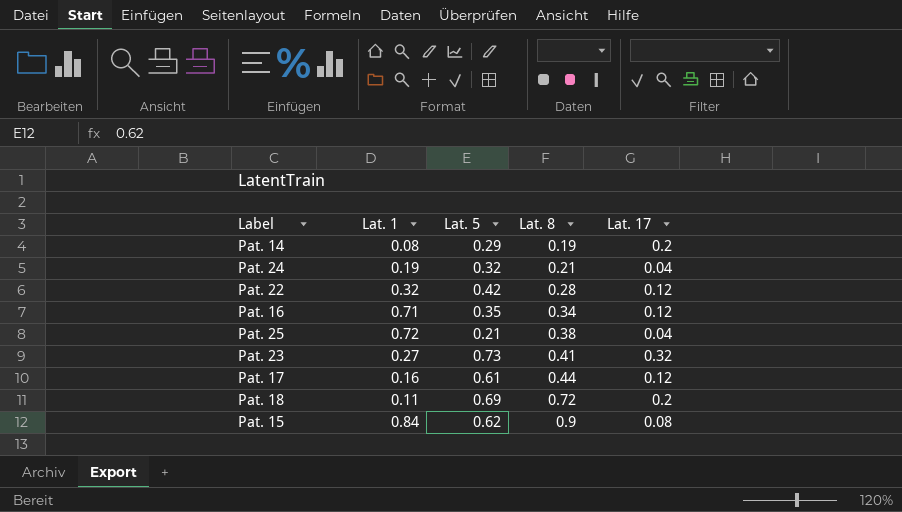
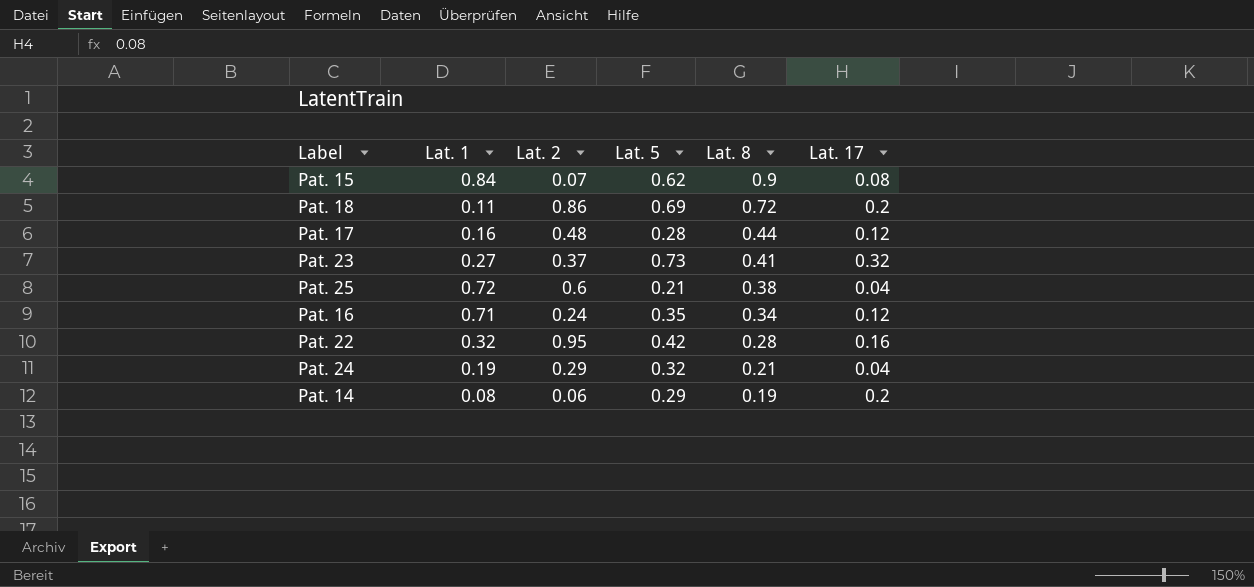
row order: Lat. 8 ascending -> Lat. 8 descending
column Lat. 2 | position: none -> 3
Pat. 17 | Lat. 5: 0.61 -> 0.28
Pat. 22 | Lat. 17: 0.12 -> 0.16

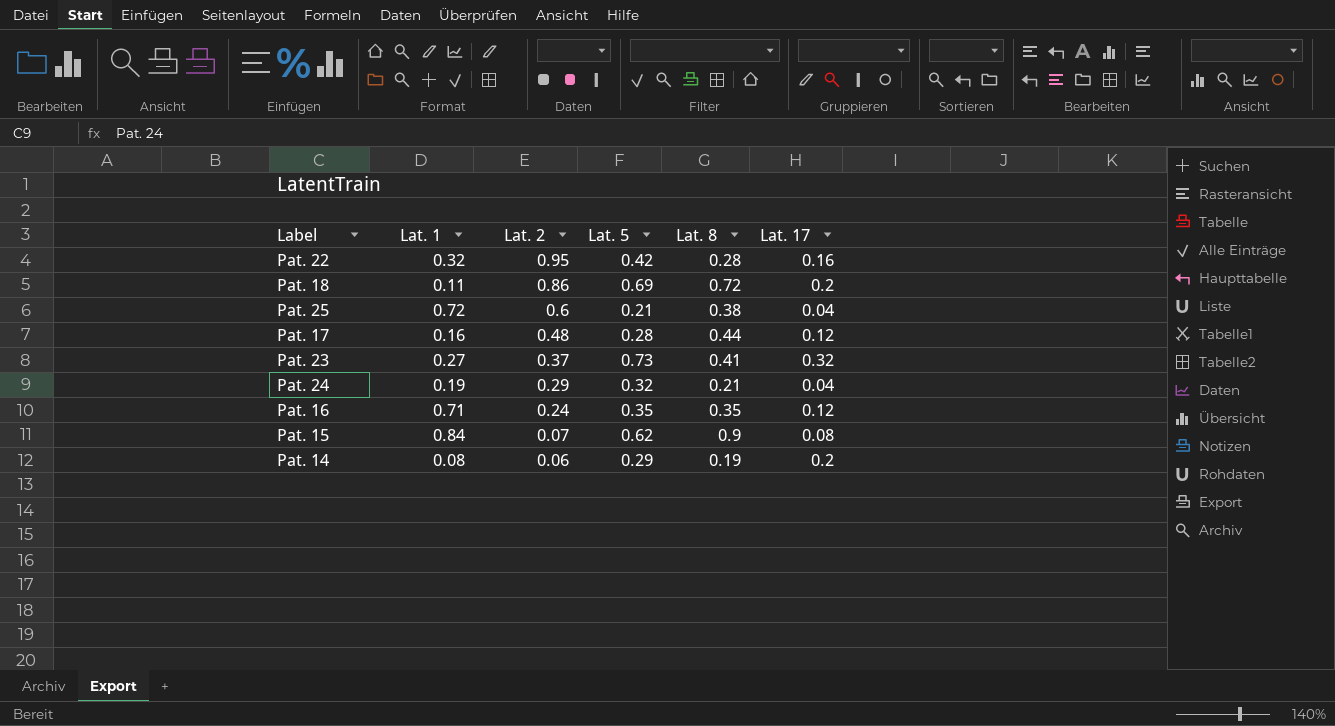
row order: Lat. 8 descending -> Lat. 2 descending
Pat. 16 | Lat. 8: 0.34 -> 0.35

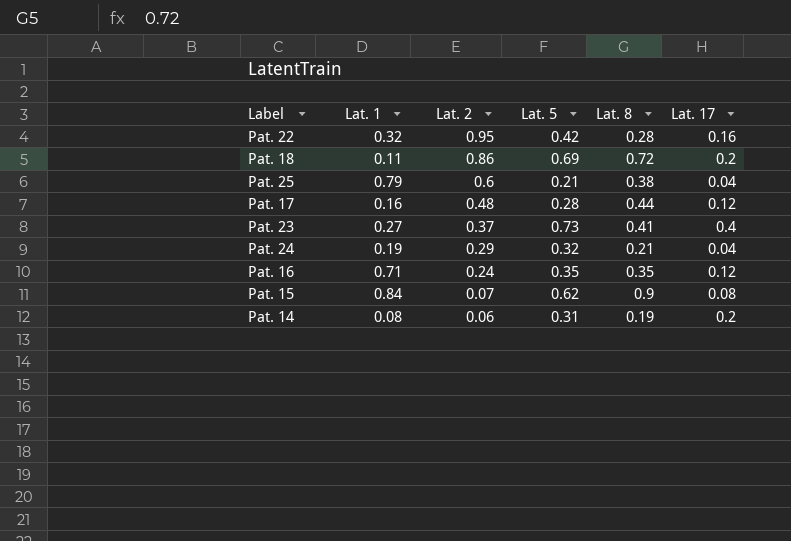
Pat. 25 | Lat. 1: 0.72 -> 0.79
Pat. 23 | Lat. 17: 0.32 -> 0.4
Pat. 14 | Lat. 5: 0.29 -> 0.31

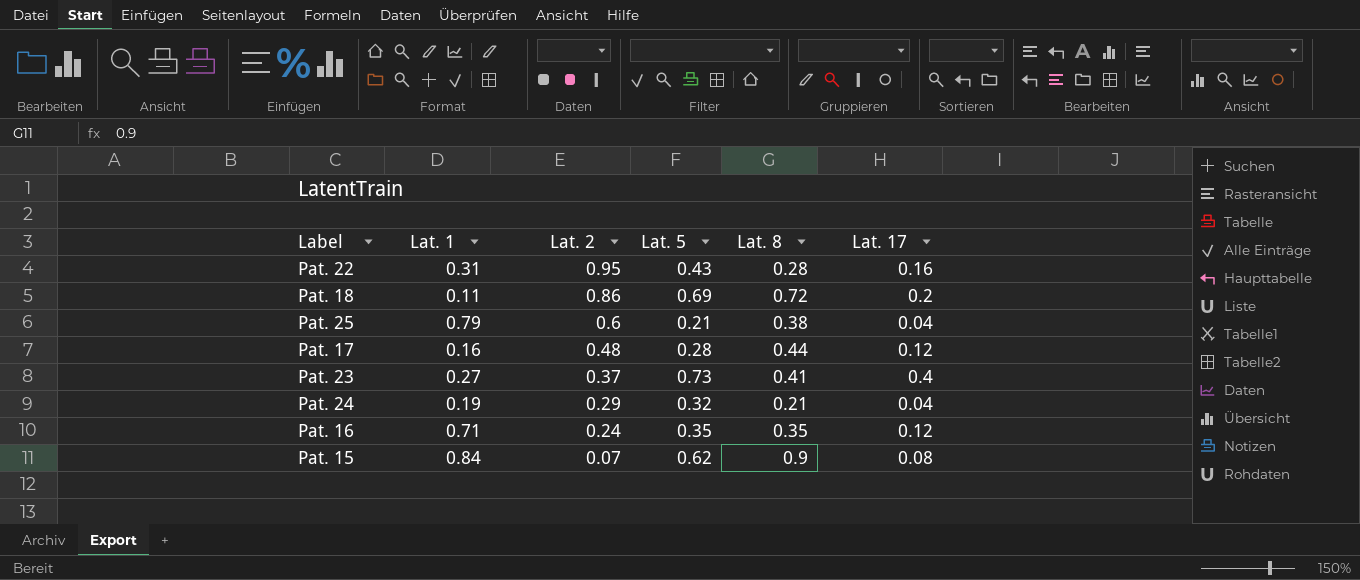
row Pat. 14: 0.08 | 0.06 | 0.31 | 0.19 | 0.2 -> none
Pat. 22 | Lat. 1: 0.32 -> 0.31
Pat. 22 | Lat. 5: 0.42 -> 0.43

